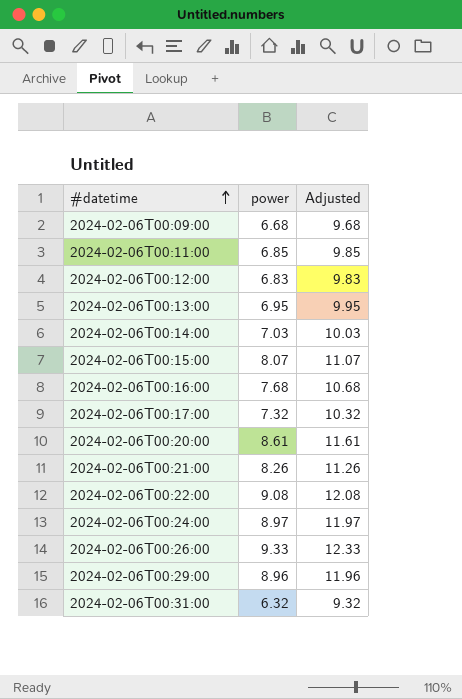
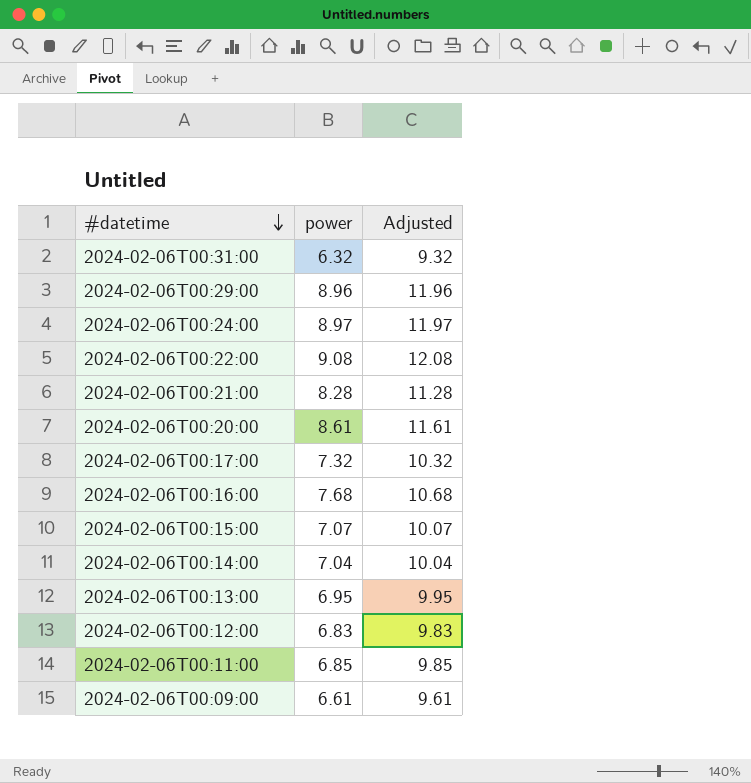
row order: #datetime ascending -> #datetime descending
row 2024-02-06T00:26:00: 9.33 | 12.33 -> none
2024-02-06T00:21:00 | power: 8.26 -> 8.28
2024-02-06T00:21:00 | Adjusted: 11.26 -> 11.28
2024-02-06T00:15:00 | power: 8.07 -> 7.07
2024-02-06T00:15:00 | Adjusted: 11.07 -> 10.07
2024-02-06T00:14:00 | power: 7.03 -> 7.04
2024-02-06T00:14:00 | Adjusted: 10.03 -> 10.04
2024-02-06T00:09:00 | power: 6.68 -> 6.61
2024-02-06T00:09:00 | Adjusted: 9.68 -> 9.61

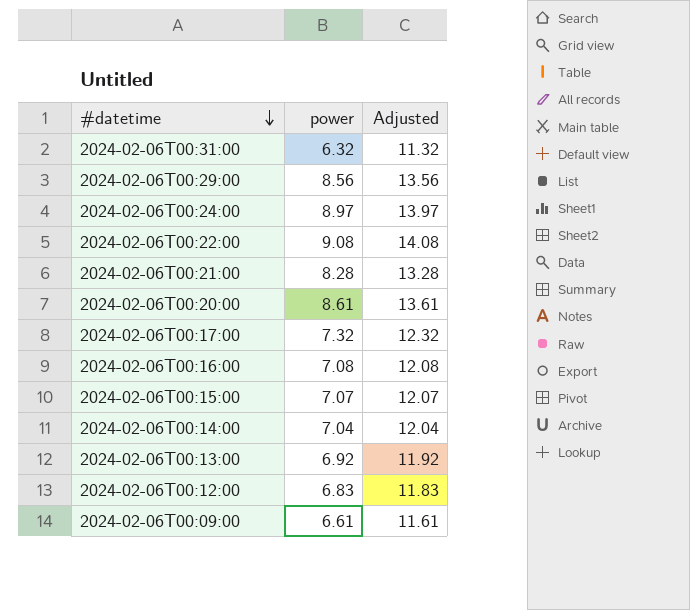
column Adjusted | formula: [power] + 3 -> [power] + 5
row 2024-02-06T00:11:00: 6.85 | 9.85 -> none
2024-02-06T00:29:00 | power: 8.96 -> 8.56
2024-02-06T00:16:00 | power: 7.68 -> 7.08
2024-02-06T00:13:00 | power: 6.95 -> 6.92

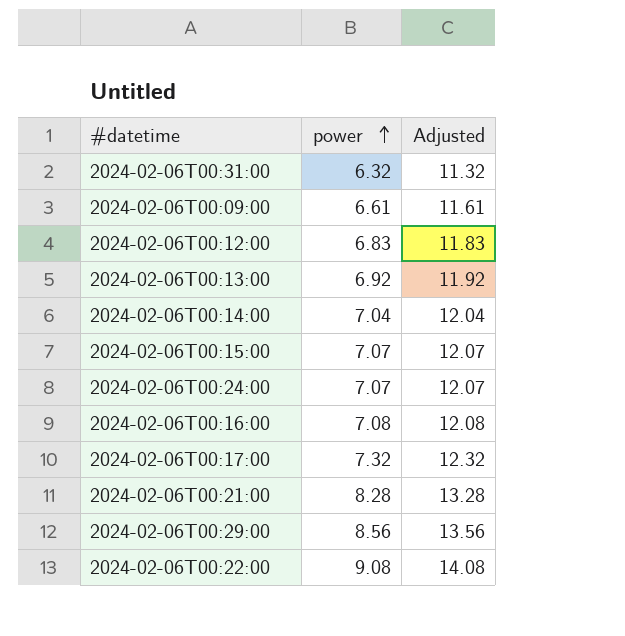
row order: #datetime descending -> power ascending
row 2024-02-06T00:20:00: 8.61 | 13.61 -> none
2024-02-06T00:24:00 | power: 8.97 -> 7.07
2024-02-06T00:24:00 | Adjusted: 13.97 -> 12.07

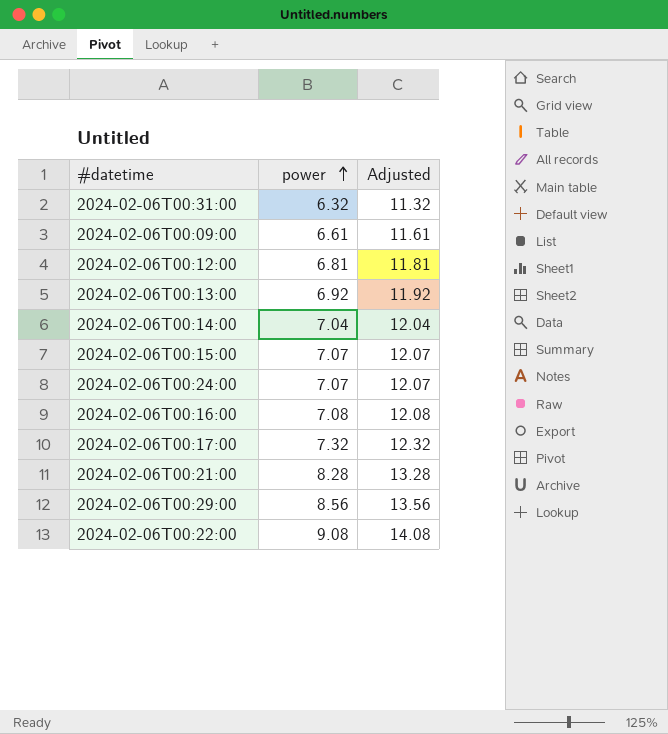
2024-02-06T00:12:00 | power: 6.83 -> 6.81
2024-02-06T00:12:00 | Adjusted: 11.83 -> 11.81

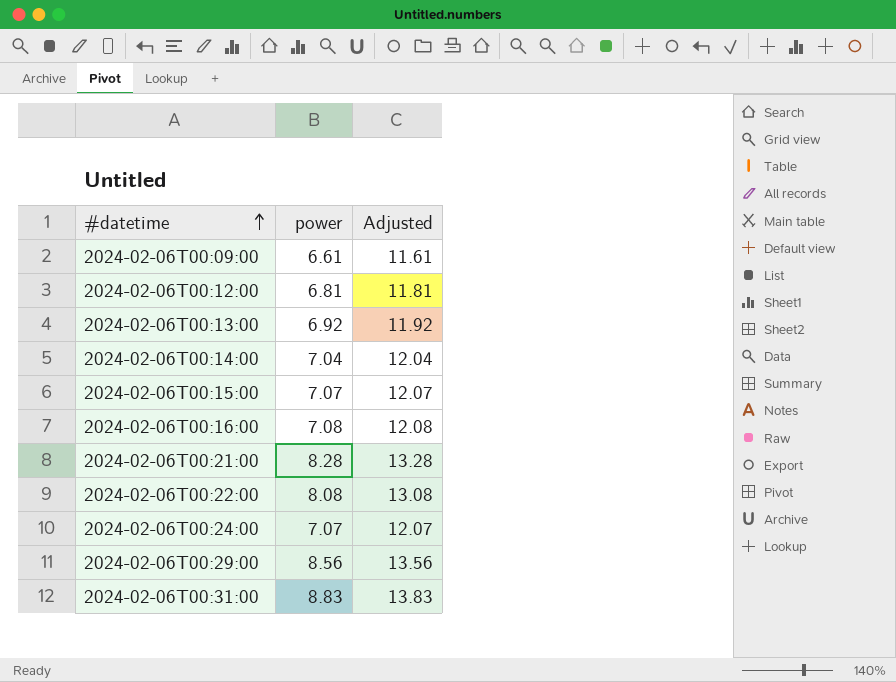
row order: power ascending -> #datetime ascending
row 2024-02-06T00:17:00: 7.32 | 12.32 -> none
2024-02-06T00:22:00 | power: 9.08 -> 8.08
2024-02-06T00:22:00 | Adjusted: 14.08 -> 13.08
2024-02-06T00:31:00 | power: 6.32 -> 8.83
2024-02-06T00:31:00 | Adjusted: 11.32 -> 13.83

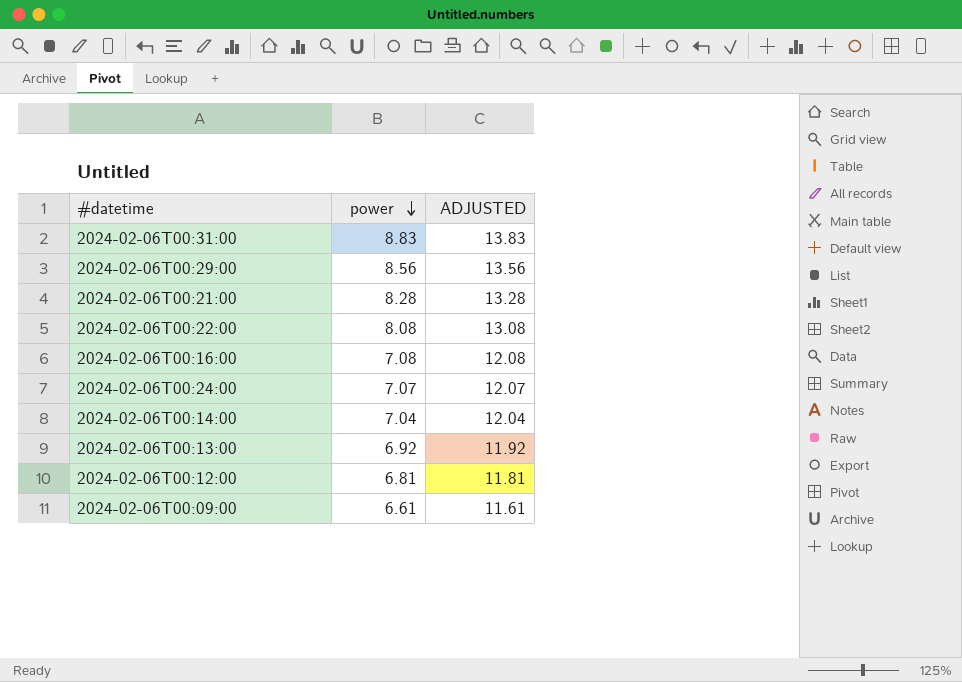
row order: #datetime ascending -> power descending
column name: Adjusted -> ADJUSTED
row 2024-02-06T00:15:00: 7.07 | 12.07 -> none

